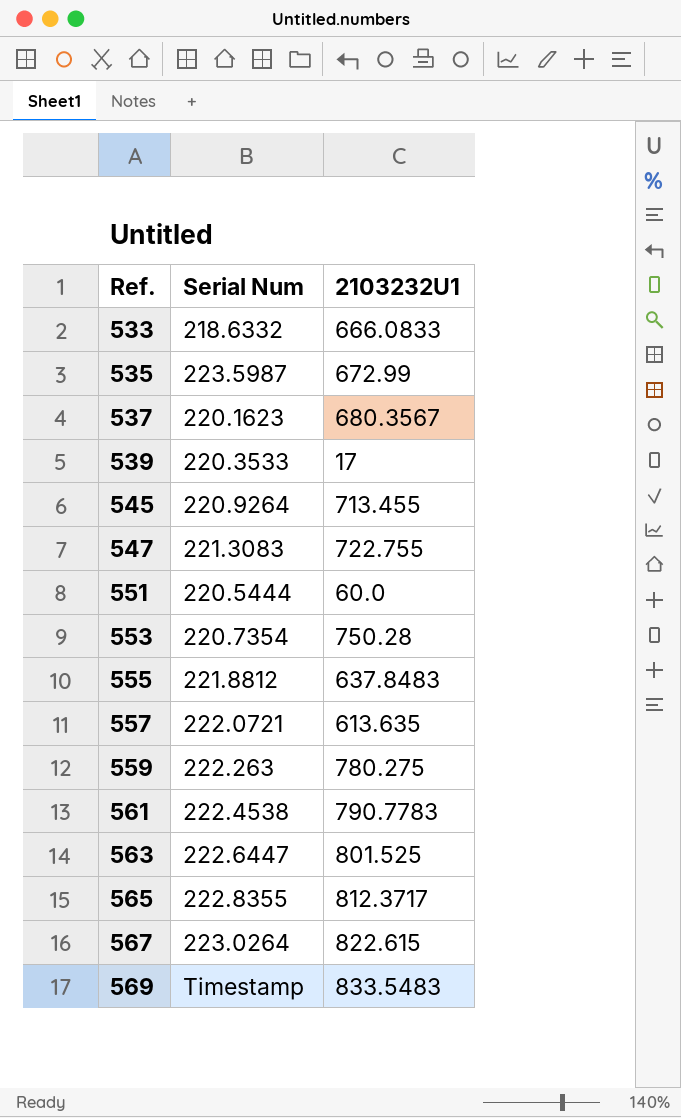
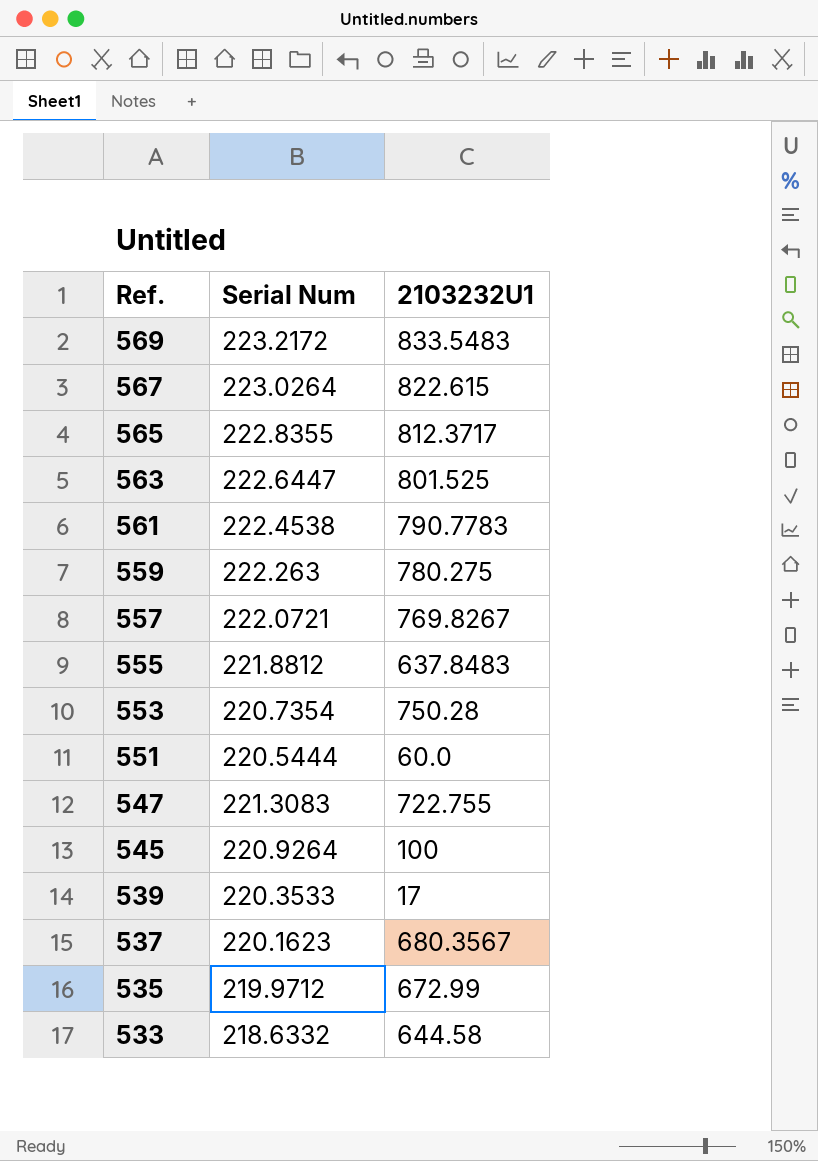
row order: Ref. ascending -> Ref. descending
569 | Serial Num: Timestamp -> 223.2172
557 | 2103232U1: 613.635 -> 769.8267
545 | 2103232U1: 713.455 -> 100
535 | Serial Num: 223.5987 -> 219.9712
533 | 2103232U1: 666.0833 -> 644.58

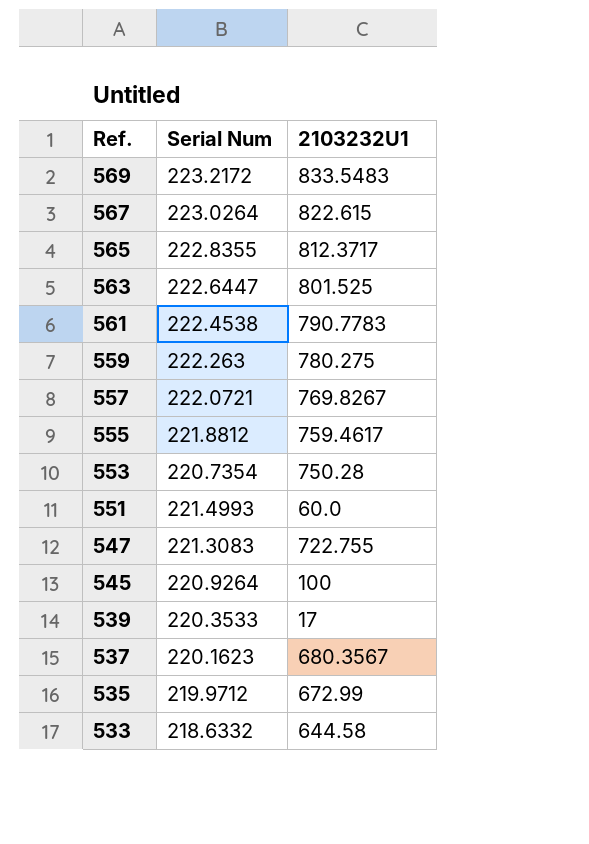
555 | 2103232U1: 637.8483 -> 759.4617
551 | Serial Num: 220.5444 -> 221.4993

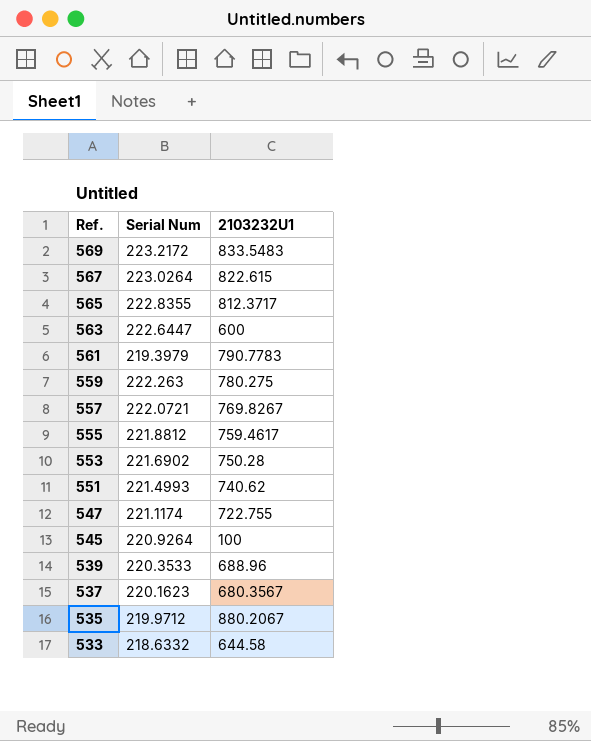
563 | 2103232U1: 801.525 -> 600
561 | Serial Num: 222.4538 -> 219.3979
553 | Serial Num: 220.7354 -> 221.6902
551 | 2103232U1: 60.0 -> 740.62
547 | Serial Num: 221.3083 -> 221.1174
539 | 2103232U1: 17 -> 688.96
535 | 2103232U1: 672.99 -> 880.2067

